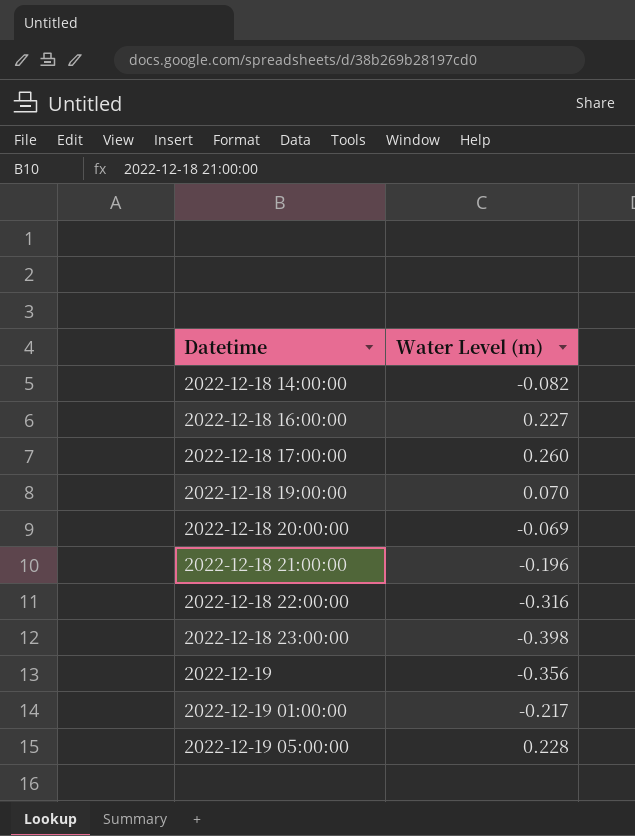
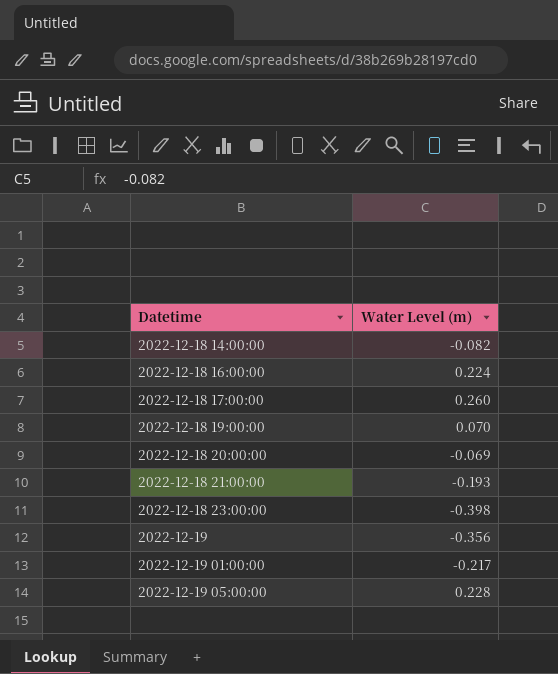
row 2022-12-18 22:00:00: -0.316 -> none
2022-12-18 16:00:00 | Water Level (m): 0.227 -> 0.224
2022-12-18 21:00:00 | Water Level (m): -0.196 -> -0.193

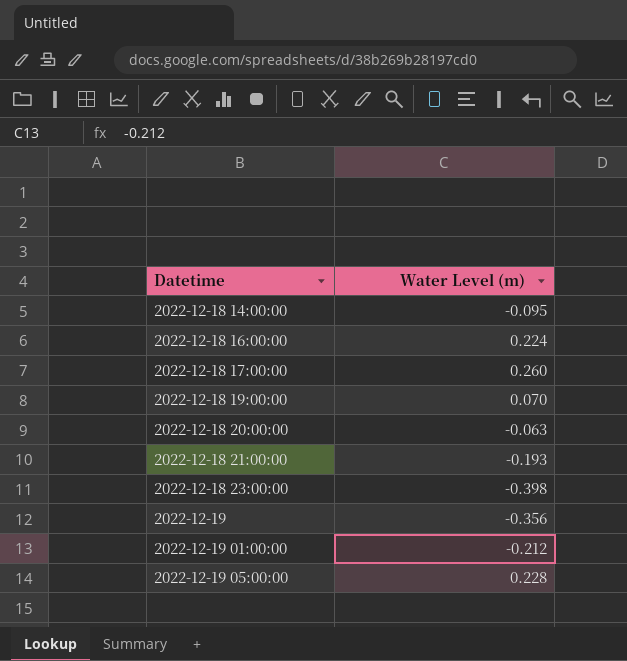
2022-12-18 14:00:00 | Water Level (m): -0.082 -> -0.095
2022-12-18 20:00:00 | Water Level (m): -0.069 -> -0.063
2022-12-19 01:00:00 | Water Level (m): -0.217 -> -0.212

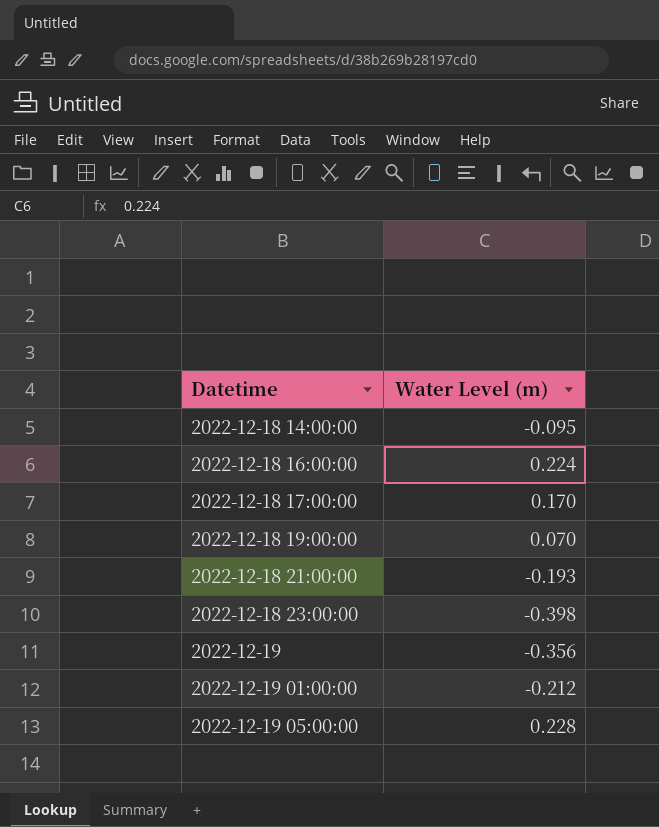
row 2022-12-18 20:00:00: -0.063 -> none
2022-12-18 17:00:00 | Water Level (m): 0.260 -> 0.170

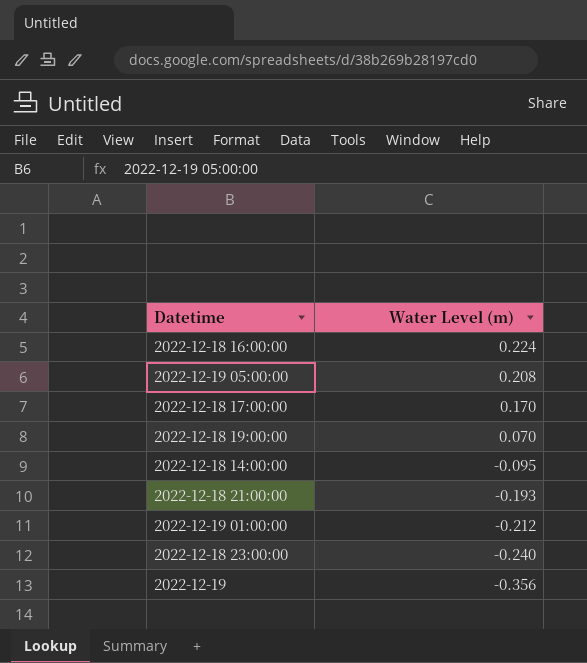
row order: Datetime ascending -> Water Level (m) descending
2022-12-19 05:00:00 | Water Level (m): 0.228 -> 0.208
2022-12-18 23:00:00 | Water Level (m): -0.398 -> -0.240

